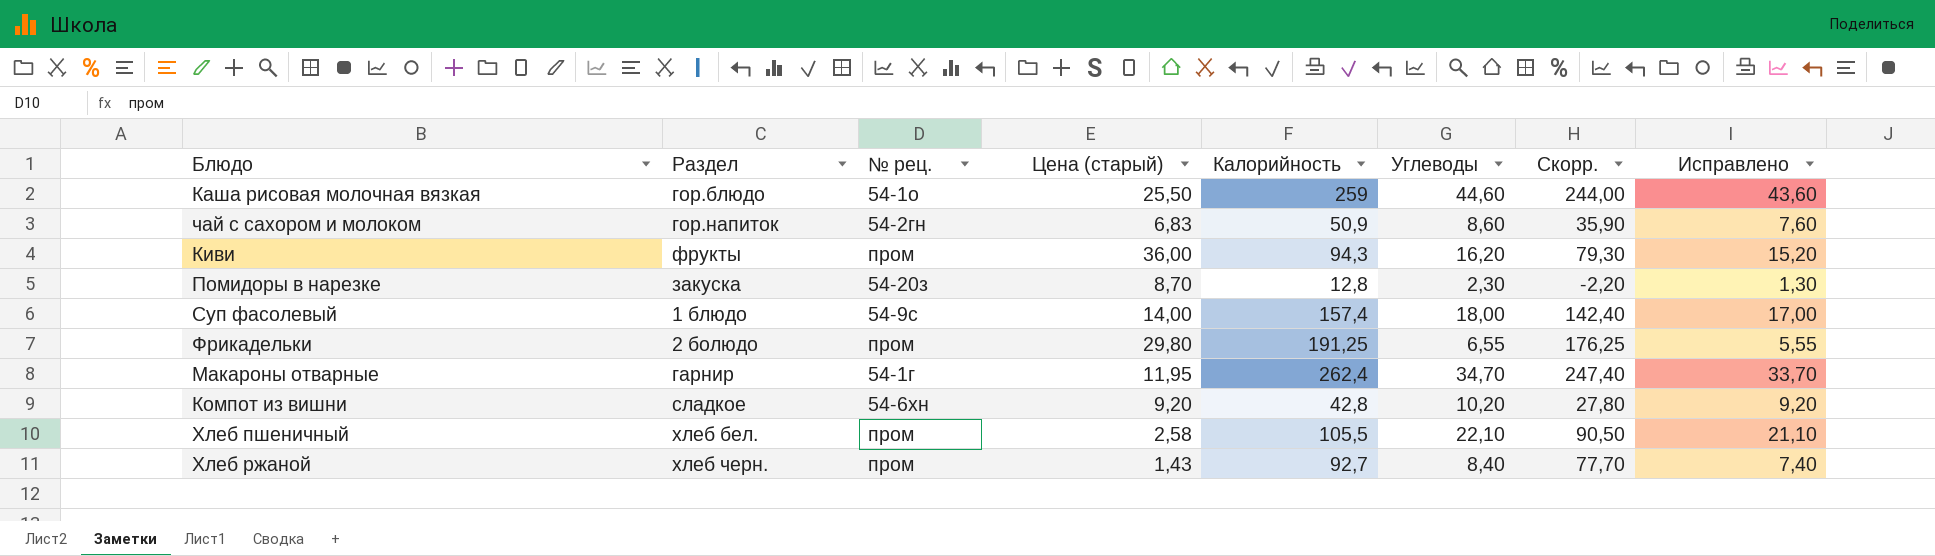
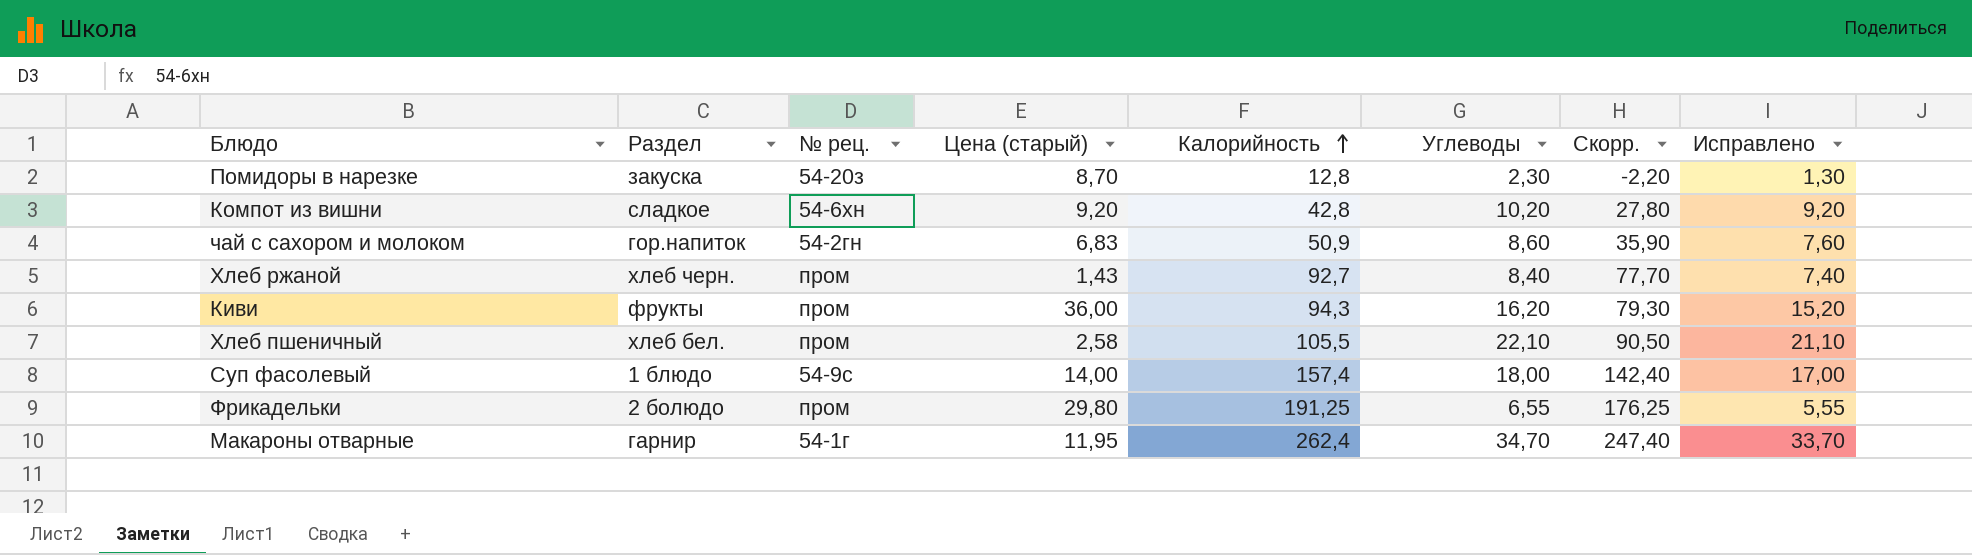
row order: none -> Калорийность ascending
row Каша рисовая молочная вязкая: гор.блюдо | 54-1о | 25,50 | 259 | 44,60 | 244,00 | 43,60 -> none

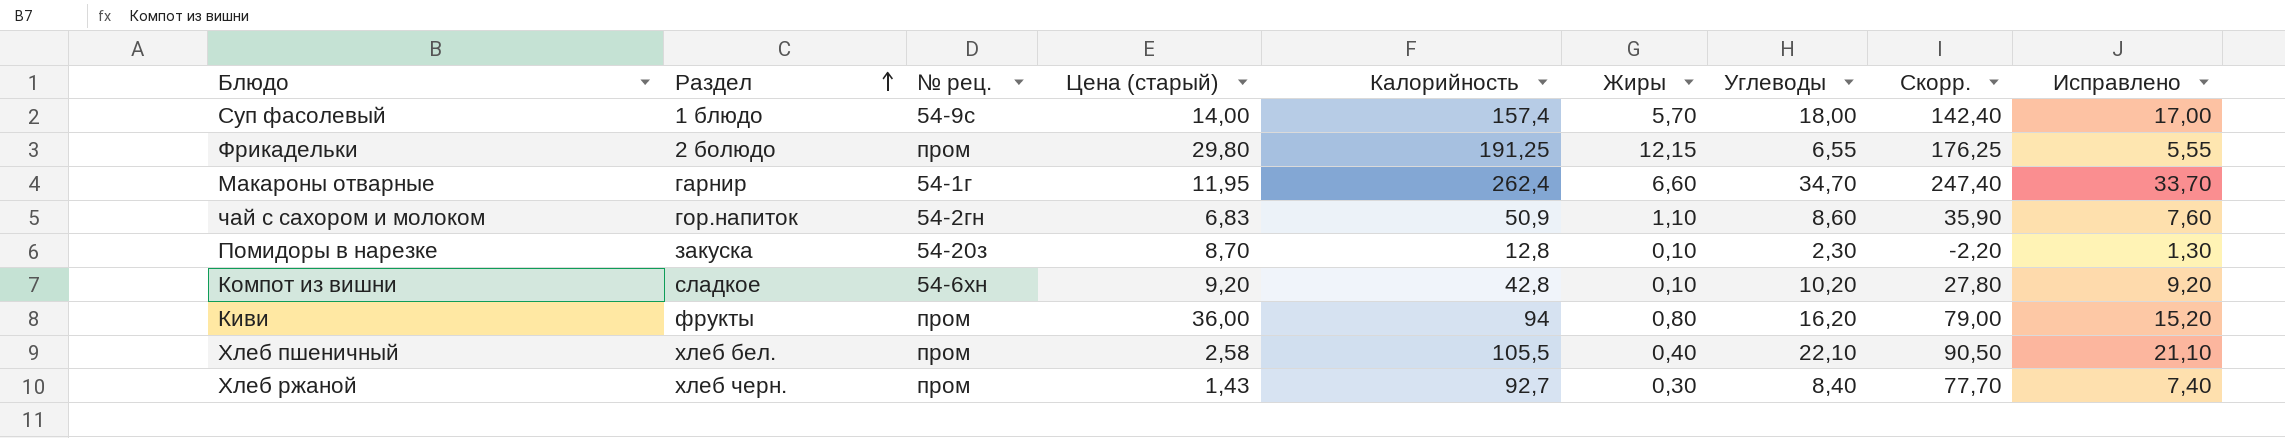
row order: Калорийность ascending -> Раздел ascending
column Жиры | position: none -> 6
Киви | Калорийность: 94,3 -> 94
Киви | Скорр.: 79,30 -> 79,00

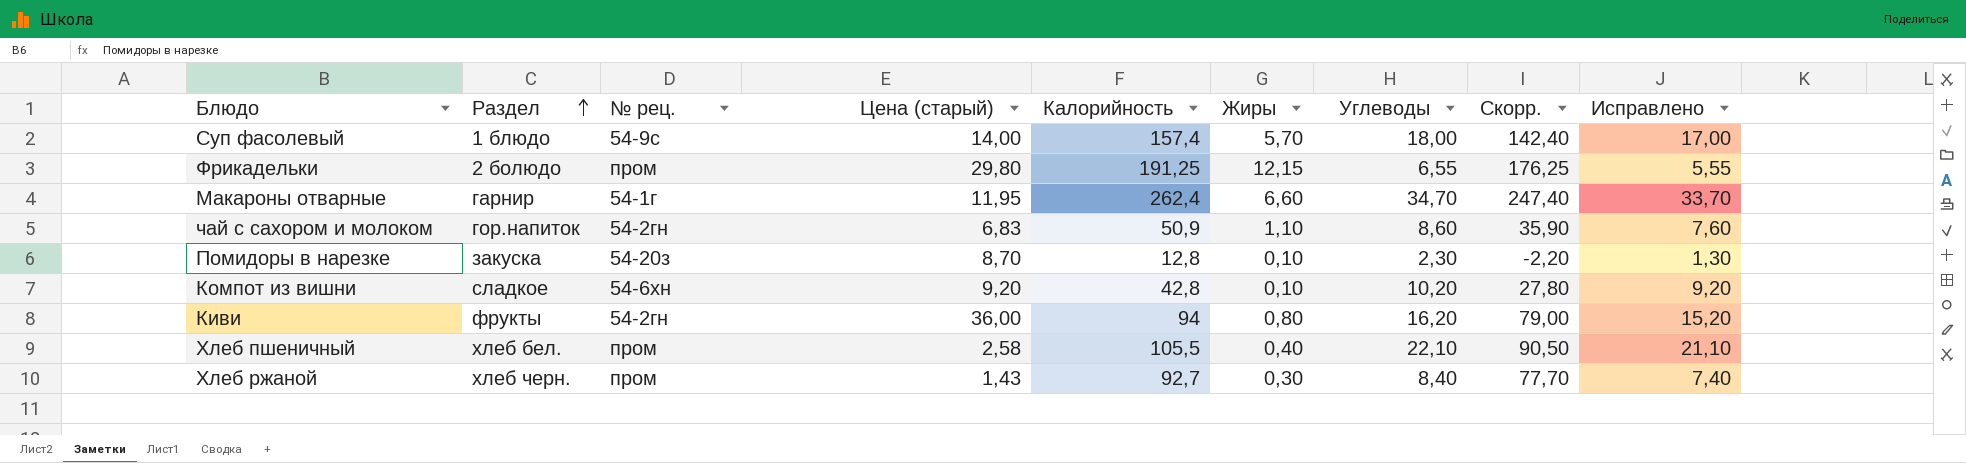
Киви | № рец.: пром -> 54-2гн

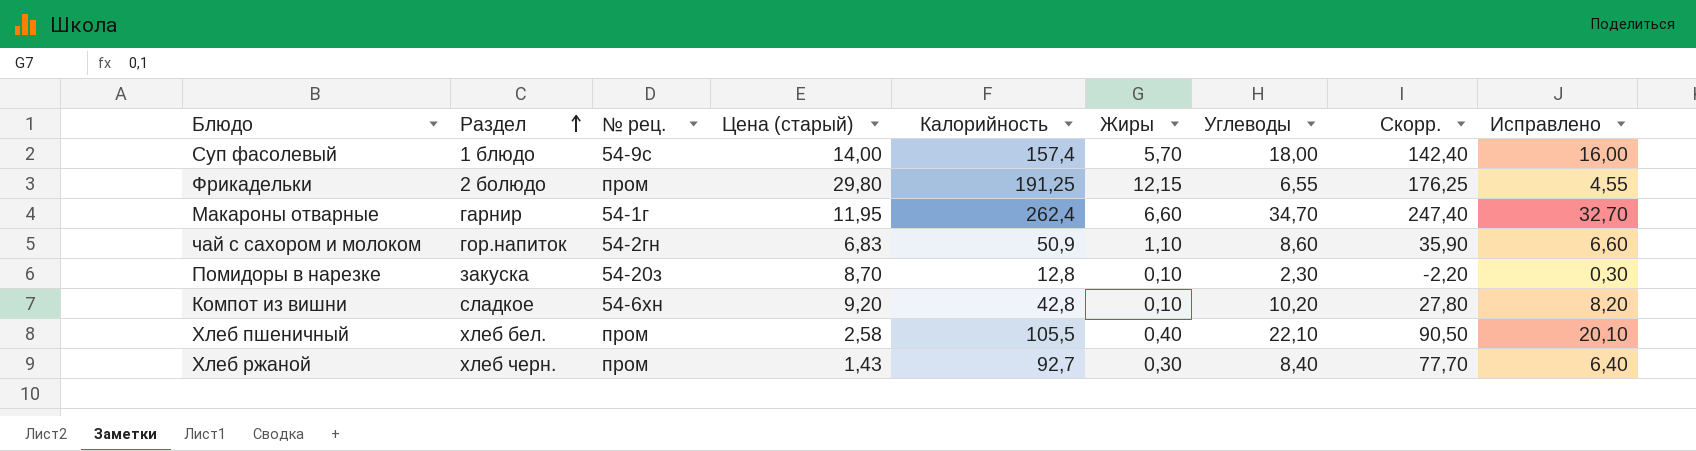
column Исправлено | formula: [Углеводы] - 1 -> [Углеводы] - 2
row Киви: фрукты | 54-2гн | 36,00 | 94 | 0,80 | 16,20 | 79,00 | 15,20 -> none

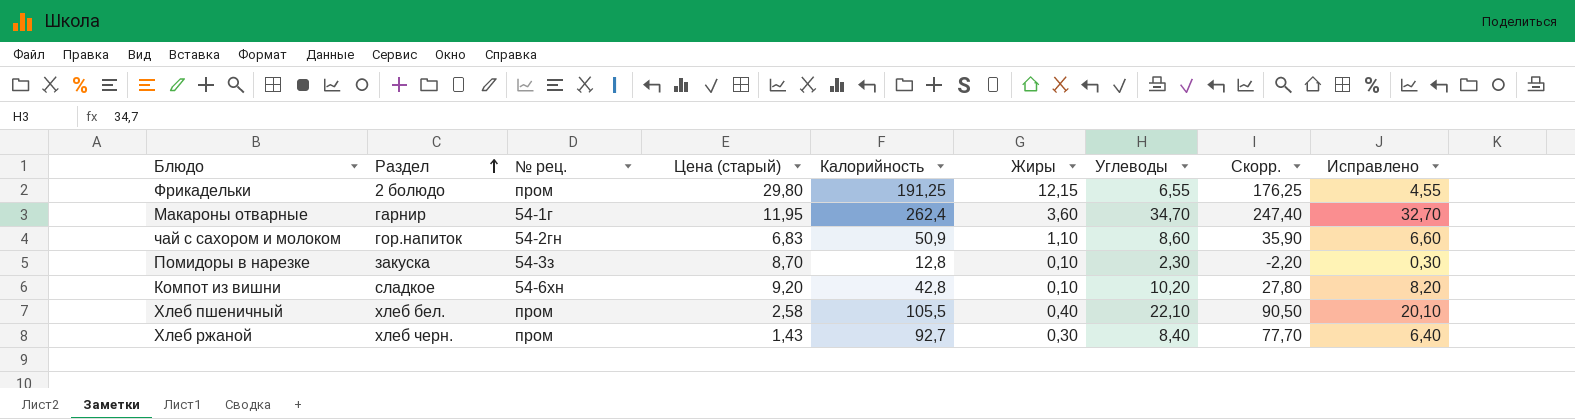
row Суп фасолевый: 1 блюдо | 54-9с | 14,00 | 157,4 | 5,70 | 18,00 | 142,40 | 16,00 -> none
Макароны отварные | Жиры: 6,60 -> 3,60
Помидоры в нарезке | № рец.: 54-20з -> 54-3з

